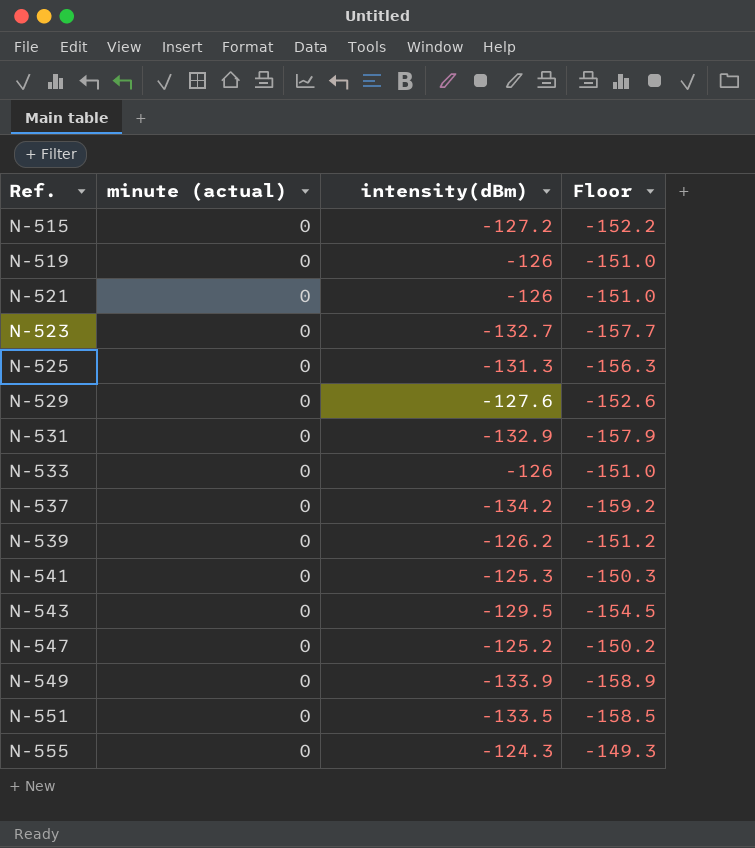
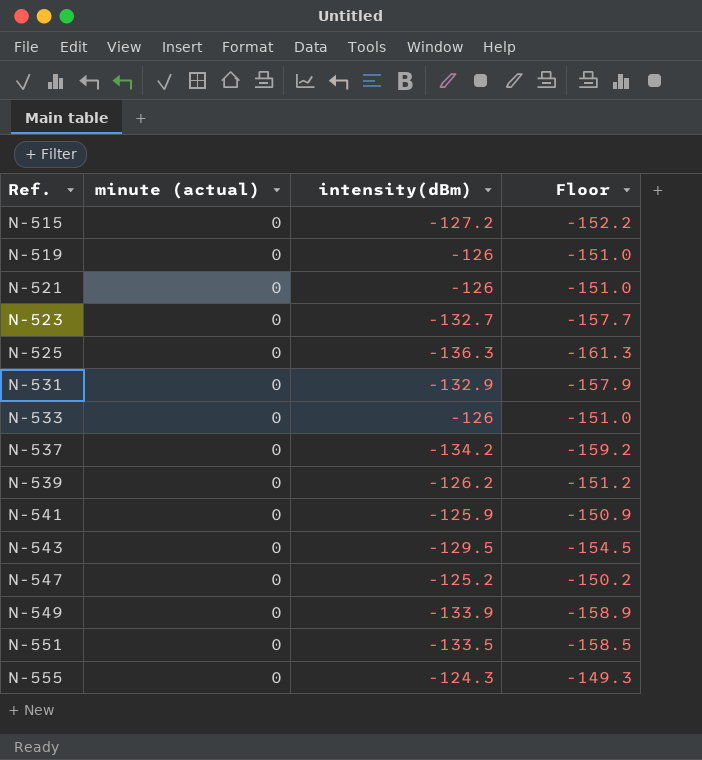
row N-529: 0 | -127.6 | -152.6 -> none
N-525 | intensity(dBm): -131.3 -> -136.3
N-525 | Floor: -156.3 -> -161.3
N-541 | intensity(dBm): -125.3 -> -125.9
N-541 | Floor: -150.3 -> -150.9

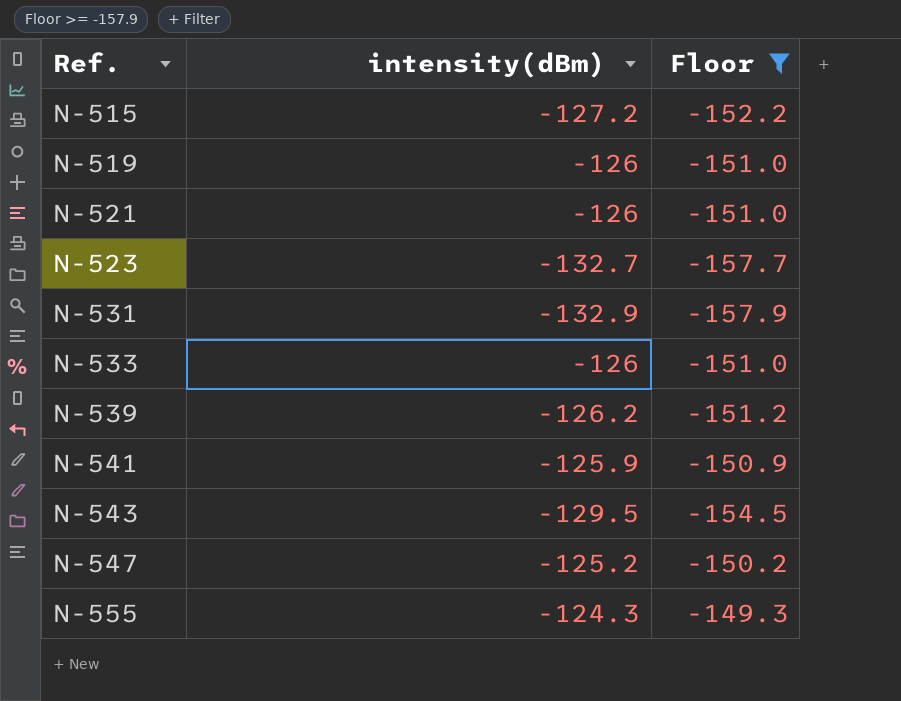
filter: none -> Floor >= -157.9
column minute (actual) | position: 2 -> none

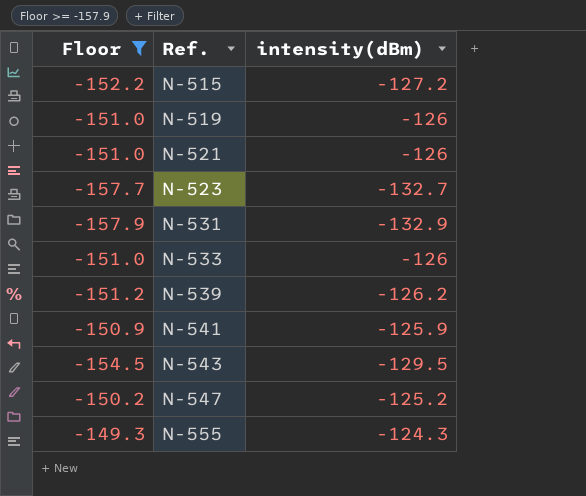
column Floor | position: 3 -> 1

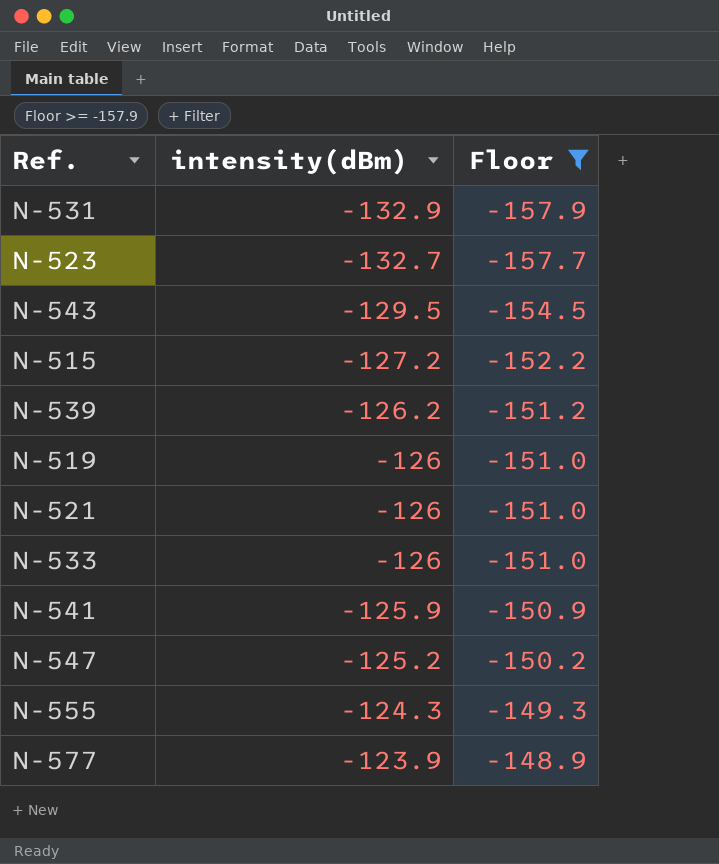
row order: Ref. ascending -> intensity(dBm) ascending
column Floor | position: 1 -> 3
row N-577: none -> -123.9 | -148.9

